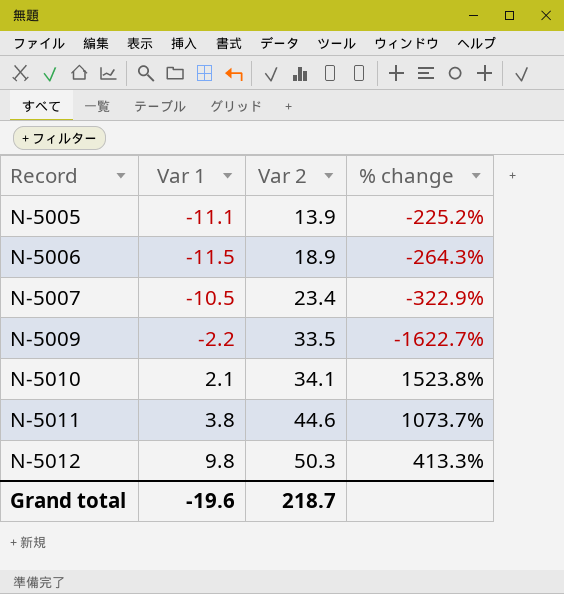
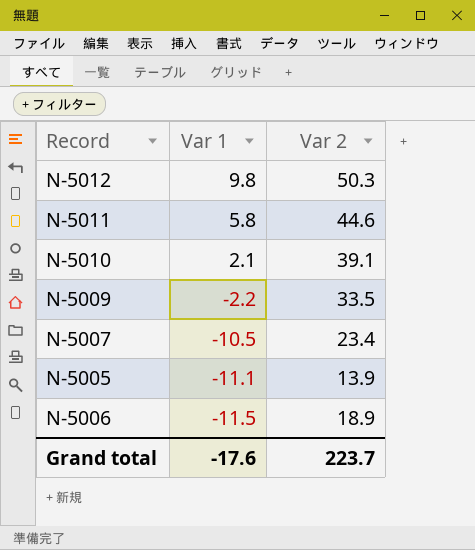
row order: Record ascending -> Var 1 descending
column % change | formula: ([Var 2] - [Var 1]) / [Var 1] -> none
N-5011 | Var 1: 3.8 -> 5.8
N-5010 | Var 2: 34.1 -> 39.1
Grand total | Var 1: -19.6 -> -17.6
Grand total | Var 2: 218.7 -> 223.7

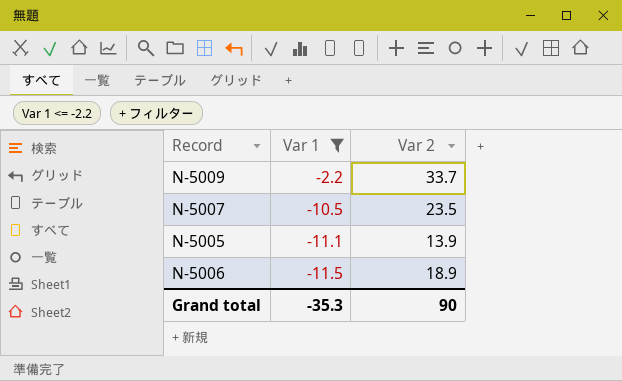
filter: none -> Var 1 <= -2.2
N-5009 | Var 2: 33.5 -> 33.7
N-5007 | Var 2: 23.4 -> 23.5
Grand total | Var 1: -17.6 -> -35.3
Grand total | Var 2: 223.7 -> 90

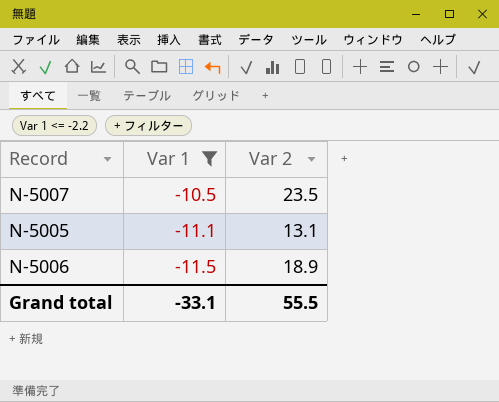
row N-5009: -2.2 | 33.7 -> none
N-5005 | Var 2: 13.9 -> 13.1
Grand total | Var 1: -35.3 -> -33.1
Grand total | Var 2: 90 -> 55.5

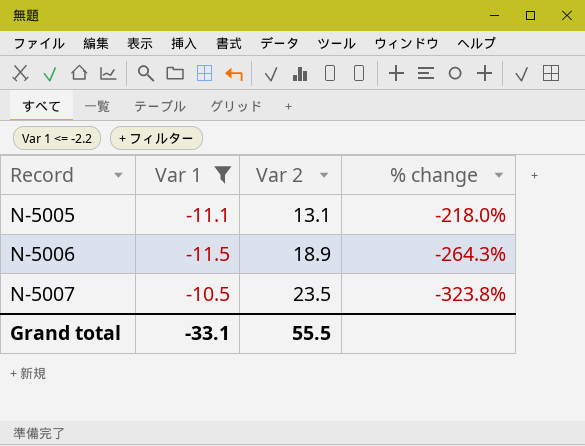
row order: Var 1 descending -> Record ascending
column % change | formula: none -> ([Var 2] - [Var 1]) / [Var 1]

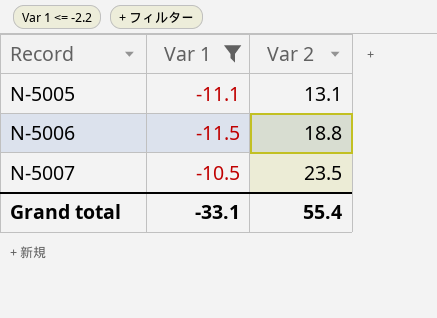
column % change | formula: ([Var 2] - [Var 1]) / [Var 1] -> none
N-5006 | Var 2: 18.9 -> 18.8
Grand total | Var 2: 55.5 -> 55.4

